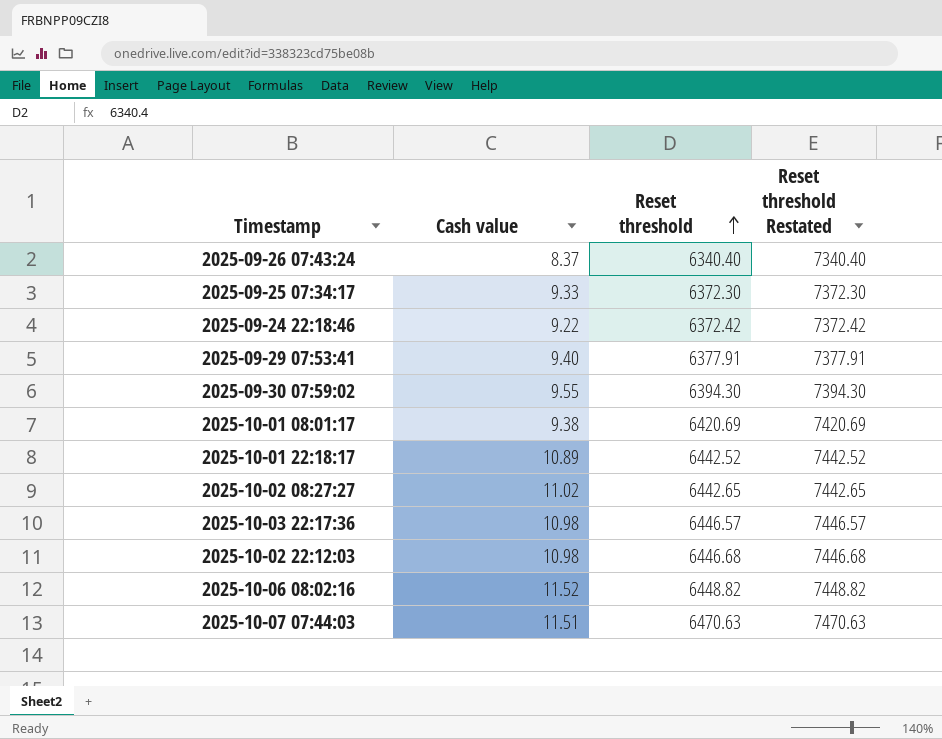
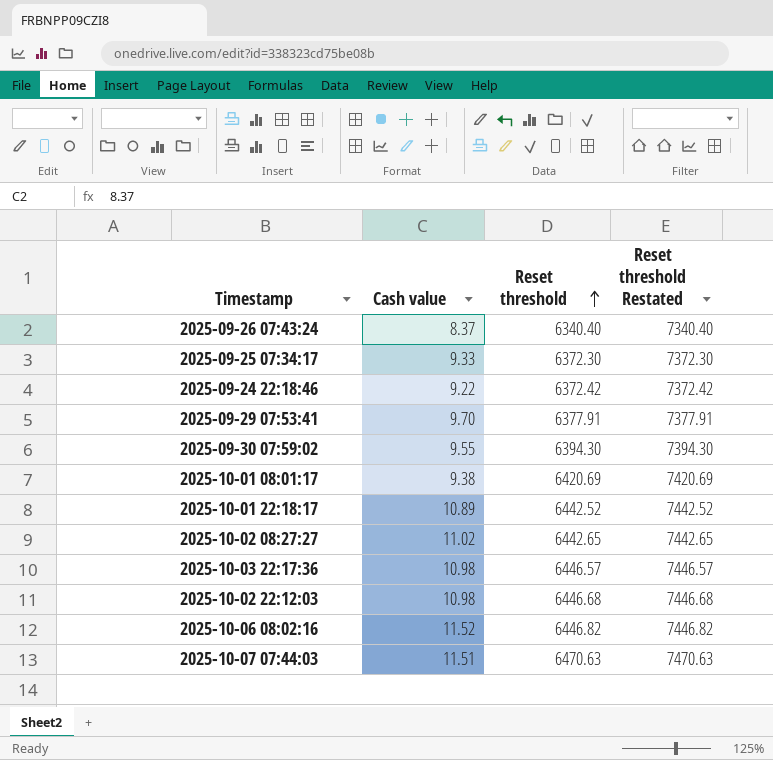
2025-09-29 07:53:41 | Cash value: 9.40 -> 9.70
2025-10-06 08:02:16 | Reset threshold: 6448.82 -> 6446.82
2025-10-06 08:02:16 | Reset threshold Restated: 7448.82 -> 7446.82

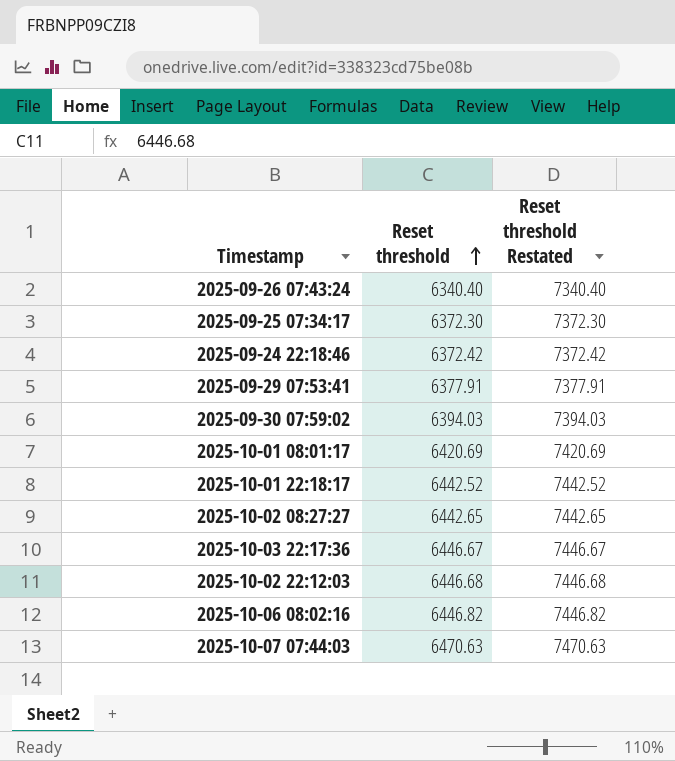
column Cash value | position: 2 -> none
2025-09-30 07:59:02 | Reset threshold: 6394.30 -> 6394.03
2025-09-30 07:59:02 | Reset threshold Restated: 7394.30 -> 7394.03
2025-10-03 22:17:36 | Reset threshold: 6446.57 -> 6446.67
2025-10-03 22:17:36 | Reset threshold Restated: 7446.57 -> 7446.67

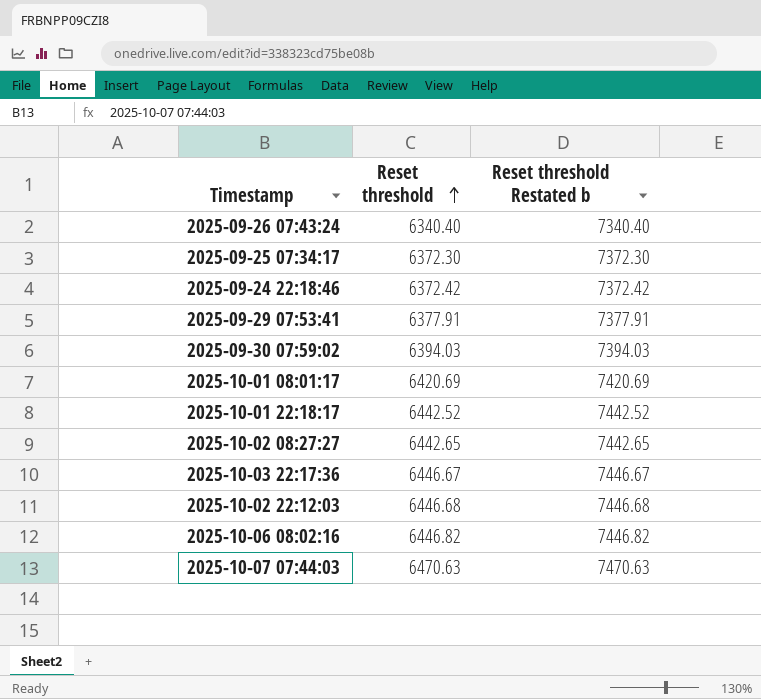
column name: Reset threshold Restated -> Reset threshold Restated b

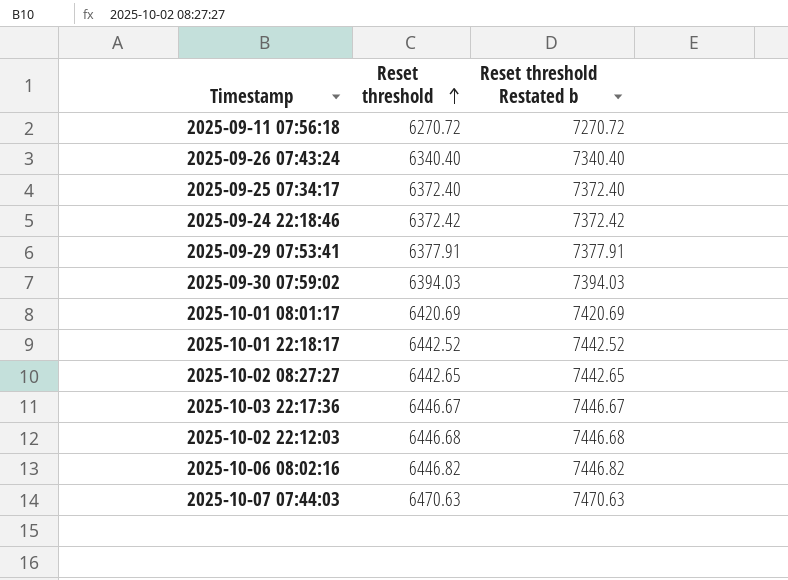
row 2025-09-11 07:56:18: none -> 6270.72 | 7270.72
2025-09-25 07:34:17 | Reset threshold: 6372.30 -> 6372.40
2025-09-25 07:34:17 | Reset threshold Restated b: 7372.30 -> 7372.40

